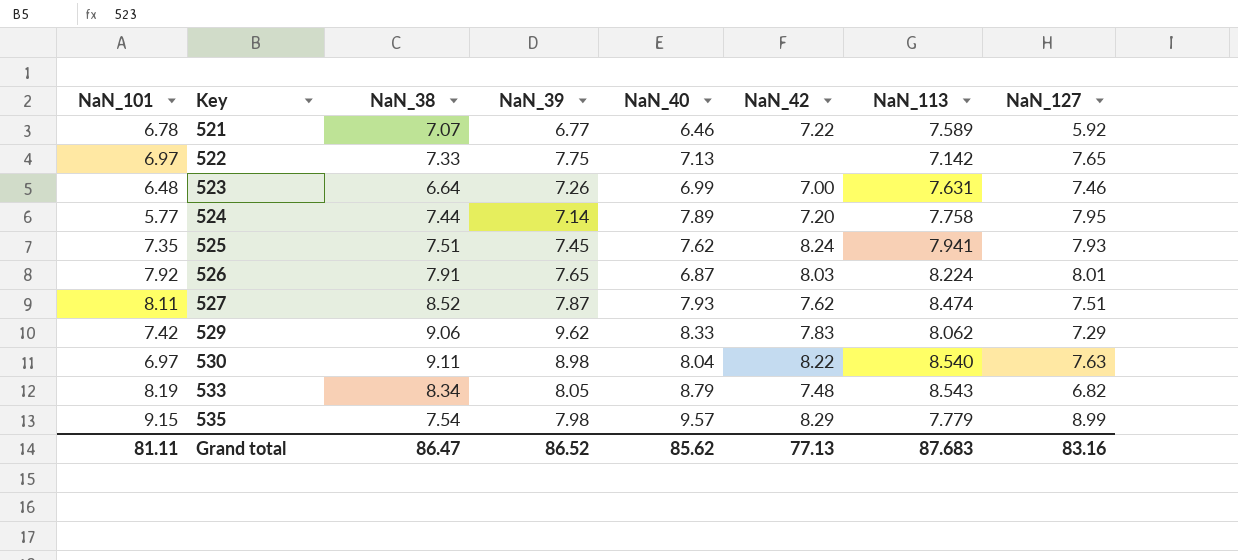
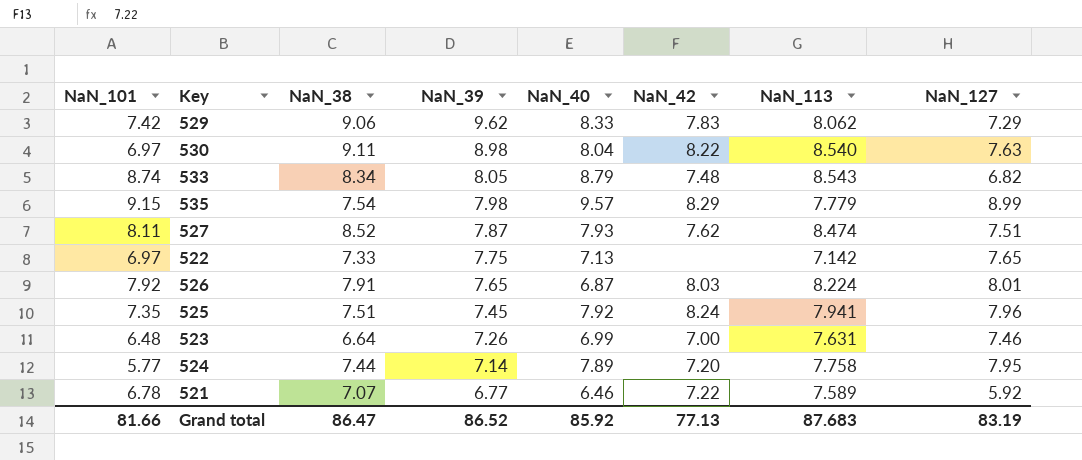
row order: Key ascending -> NaN_39 descending
533 | NaN_101: 8.19 -> 8.74
525 | NaN_40: 7.62 -> 7.92
525 | NaN_127: 7.93 -> 7.96
Grand total | NaN_101: 81.11 -> 81.66
Grand total | NaN_40: 85.62 -> 85.92
Grand total | NaN_127: 83.16 -> 83.19

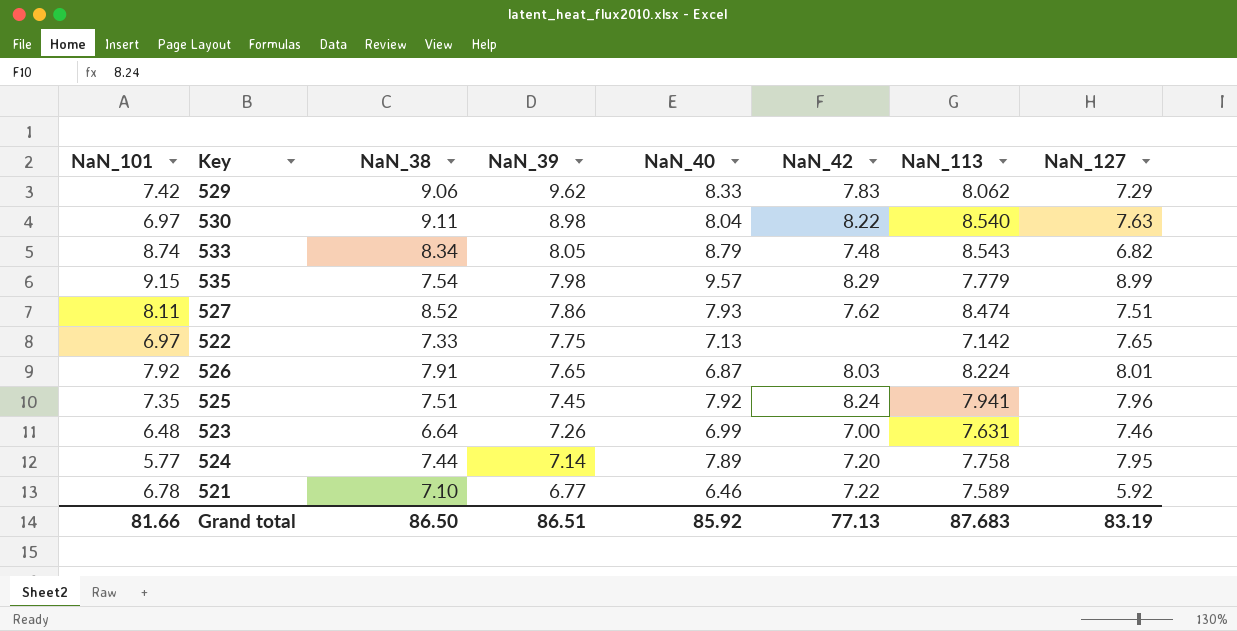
527 | NaN_39: 7.87 -> 7.86
521 | NaN_38: 7.07 -> 7.10
Grand total | NaN_38: 86.47 -> 86.50
Grand total | NaN_39: 86.52 -> 86.51

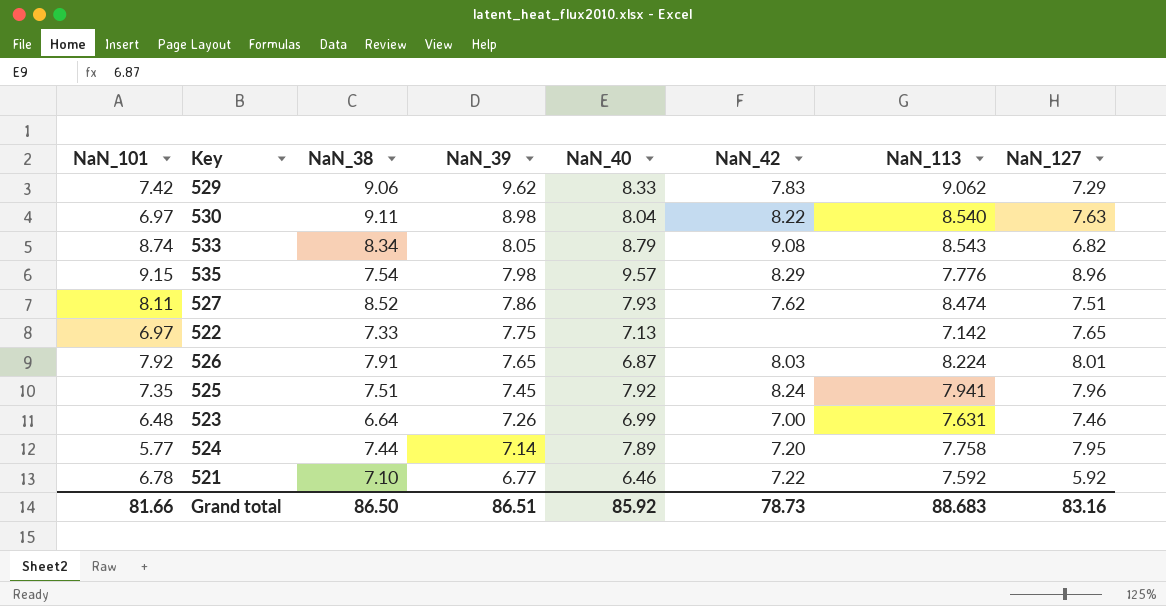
529 | NaN_113: 8.062 -> 9.062
533 | NaN_42: 7.48 -> 9.08
535 | NaN_113: 7.779 -> 7.776
535 | NaN_127: 8.99 -> 8.96
521 | NaN_113: 7.589 -> 7.592
Grand total | NaN_42: 77.13 -> 78.73
Grand total | NaN_113: 87.683 -> 88.683
Grand total | NaN_127: 83.19 -> 83.16

